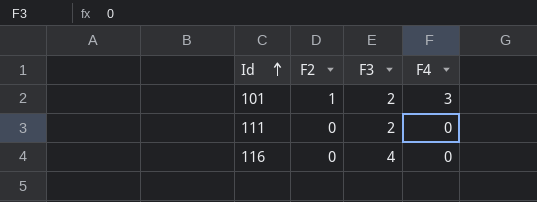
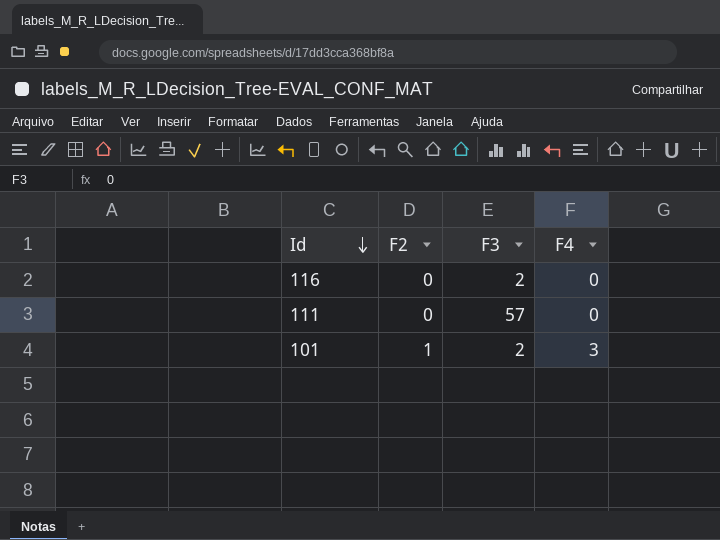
row order: Id ascending -> Id descending
116 | F3: 4 -> 2
111 | F3: 2 -> 57

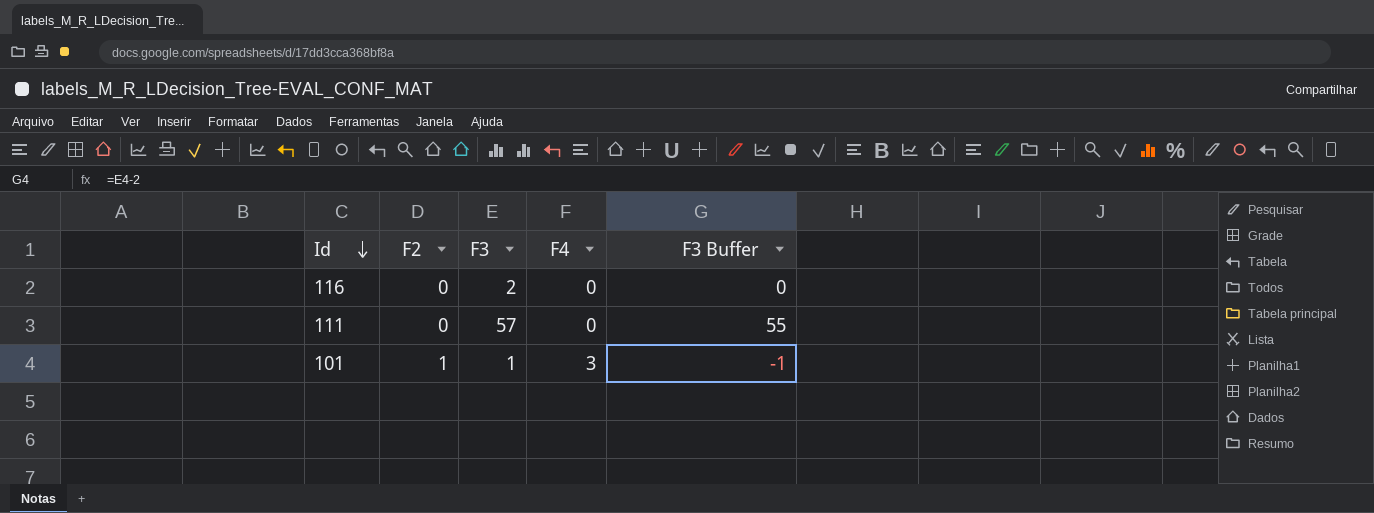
column F3 Buffer | formula: none -> [F3] - 2
101 | F3: 2 -> 1

